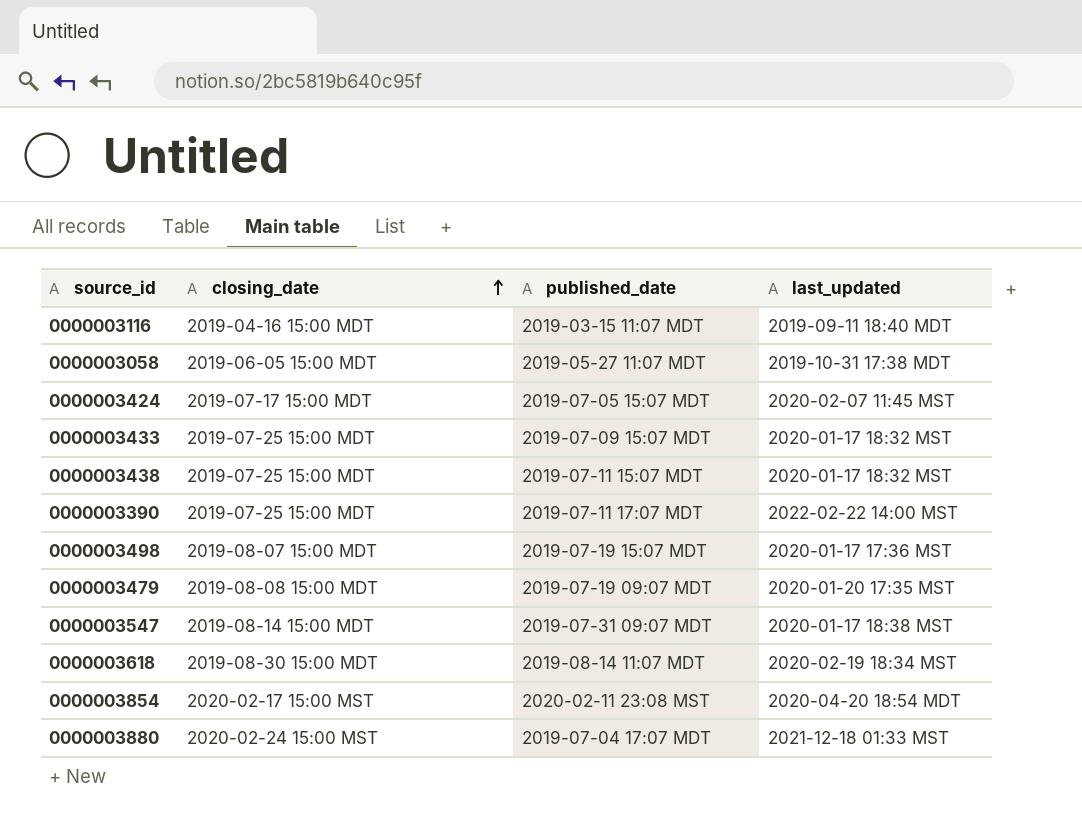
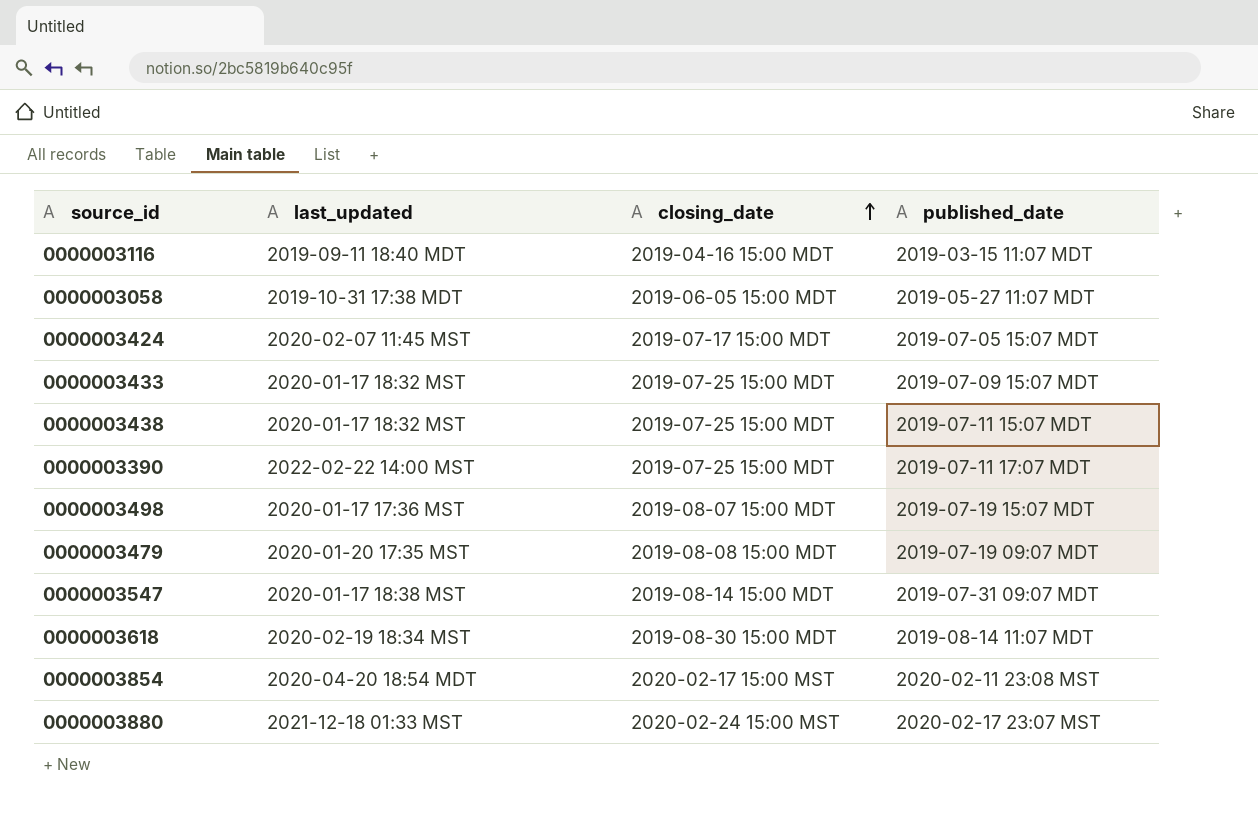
column last_updated | position: 4 -> 2
0000003880 | published_date: 2019-07-04 17:07 MDT -> 2020-02-17 23:07 MST

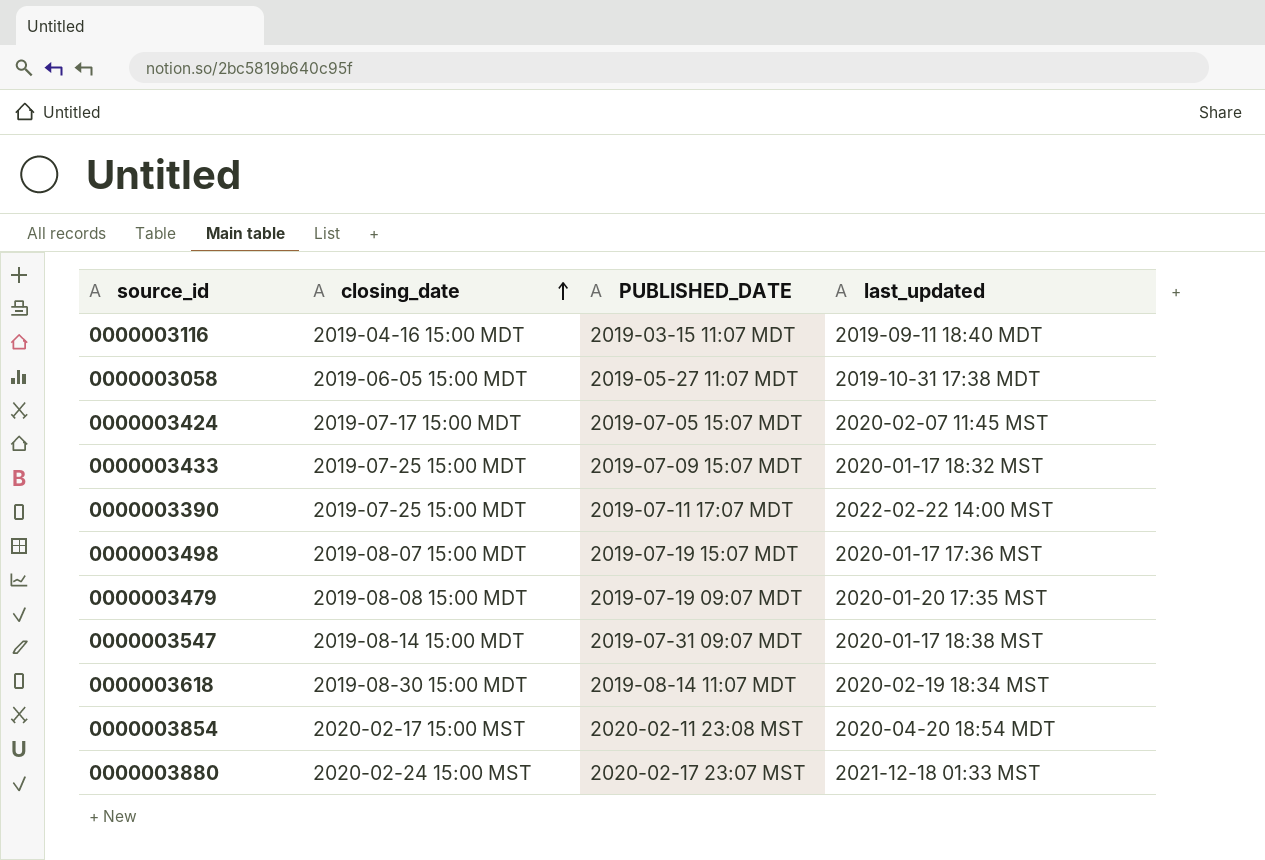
column name: published_date -> PUBLISHED_DATE
column last_updated | position: 2 -> 4
row 0000003438: 2020-01-17 18:32 MST | 2019-07-25 15:00 MDT | 2019-07-11 15:07 MDT -> none

